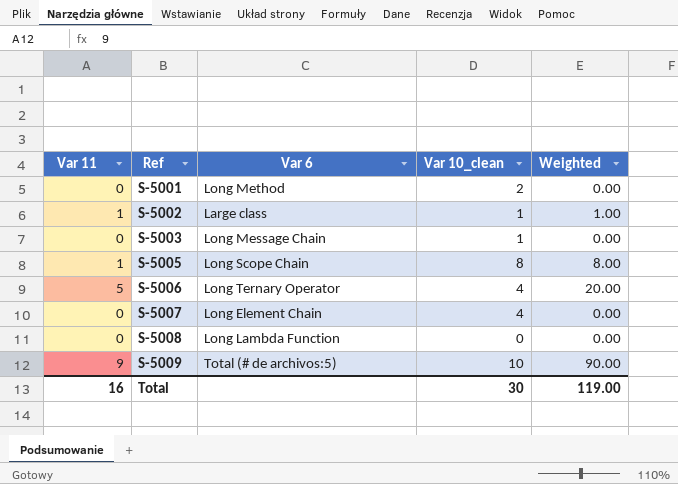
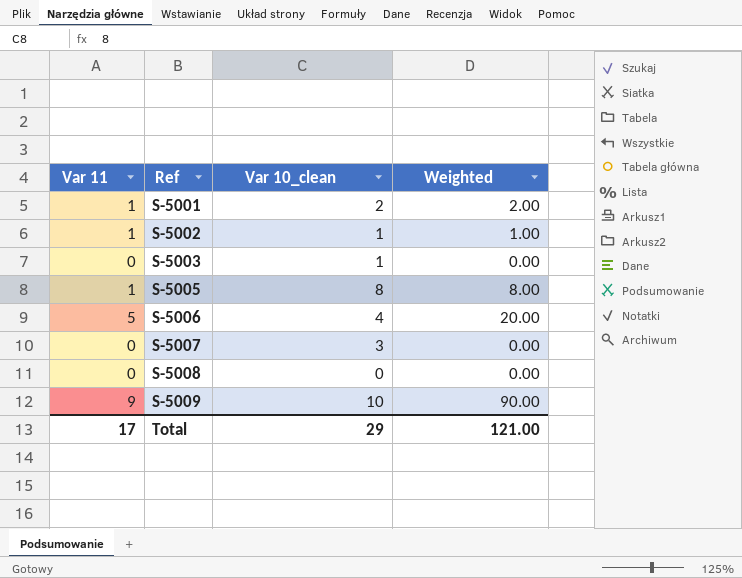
column Var 6 | position: 3 -> none
S-5001 | Var 11: 0 -> 1
S-5001 | Weighted: 0.00 -> 2.00
S-5007 | Var 10_clean: 4 -> 3
Total | Var 11: 16 -> 17
Total | Var 10_clean: 30 -> 29
Total | Weighted: 119.00 -> 121.00

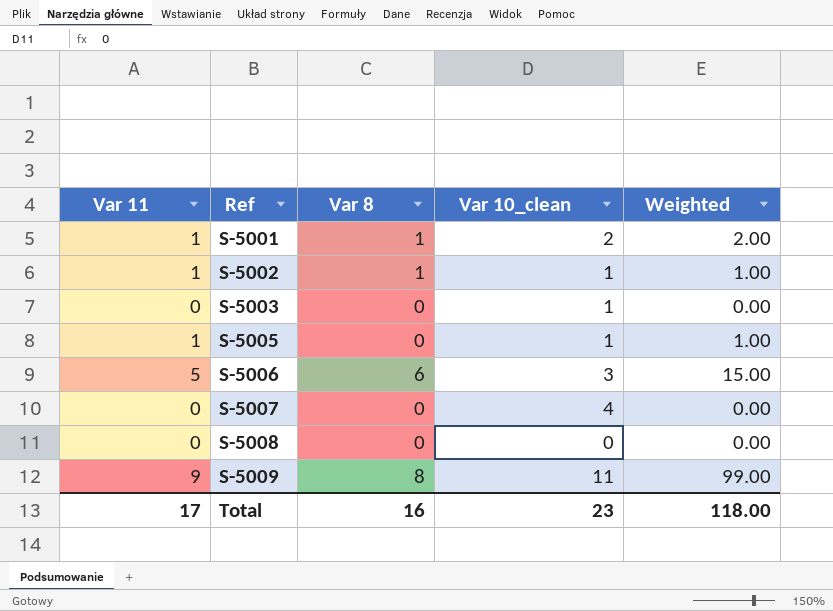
column Var 8 | position: none -> 3
S-5005 | Var 10_clean: 8 -> 1
S-5005 | Weighted: 8.00 -> 1.00
S-5006 | Var 10_clean: 4 -> 3
S-5006 | Weighted: 20.00 -> 15.00
S-5007 | Var 10_clean: 3 -> 4
S-5009 | Var 10_clean: 10 -> 11
S-5009 | Weighted: 90.00 -> 99.00
Total | Var 10_clean: 29 -> 23
Total | Weighted: 121.00 -> 118.00

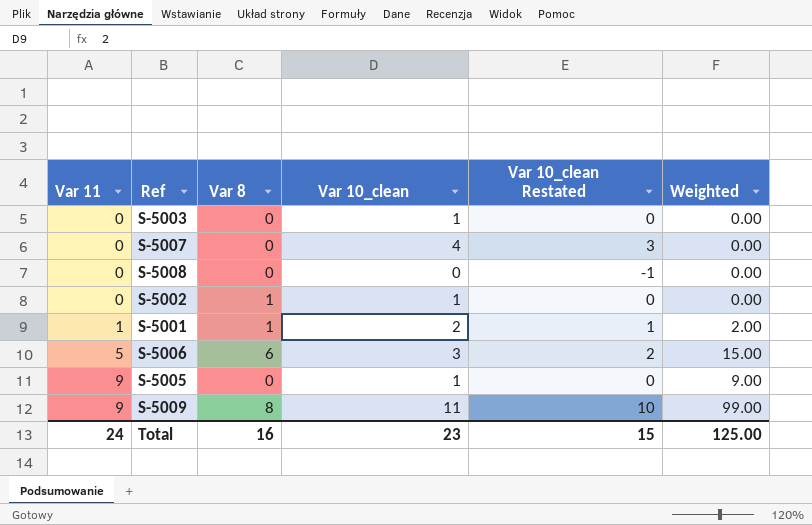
row order: Ref ascending -> Var 11 ascending
column Var 10_clean Restated | formula: none -> [Var 10_clean] - 1
S-5002 | Var 11: 1 -> 0
S-5002 | Weighted: 1.00 -> 0.00
S-5005 | Var 11: 1 -> 9
S-5005 | Weighted: 1.00 -> 9.00
Total | Var 11: 17 -> 24
Total | Weighted: 118.00 -> 125.00

